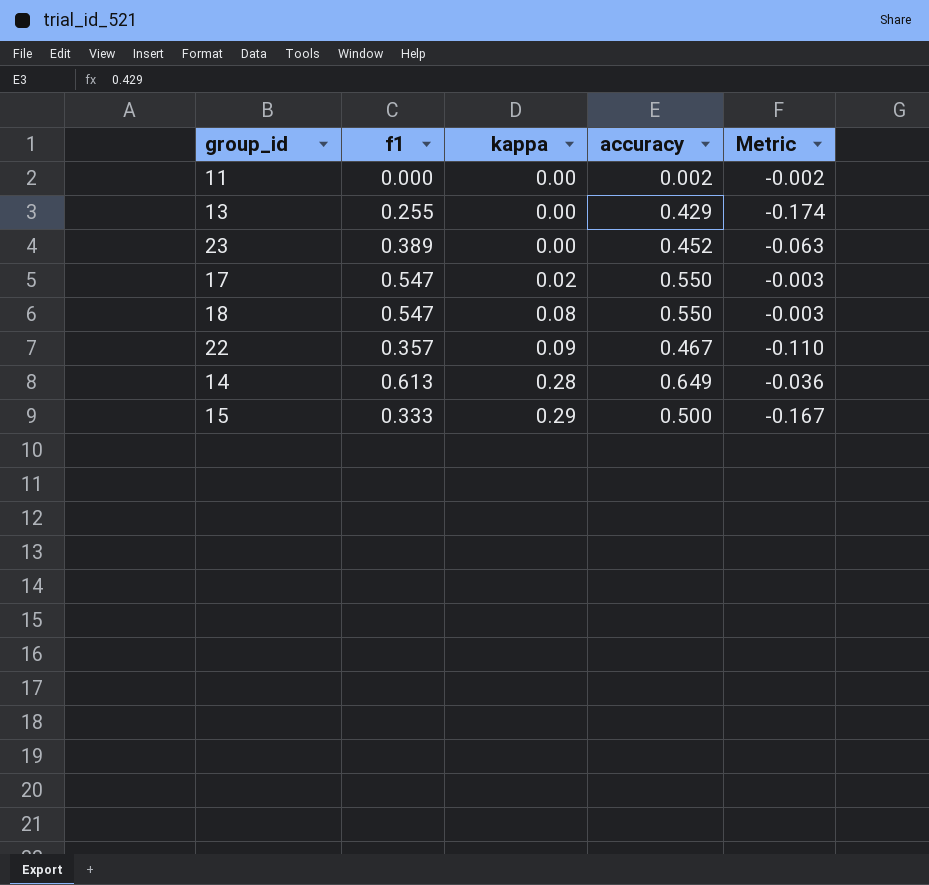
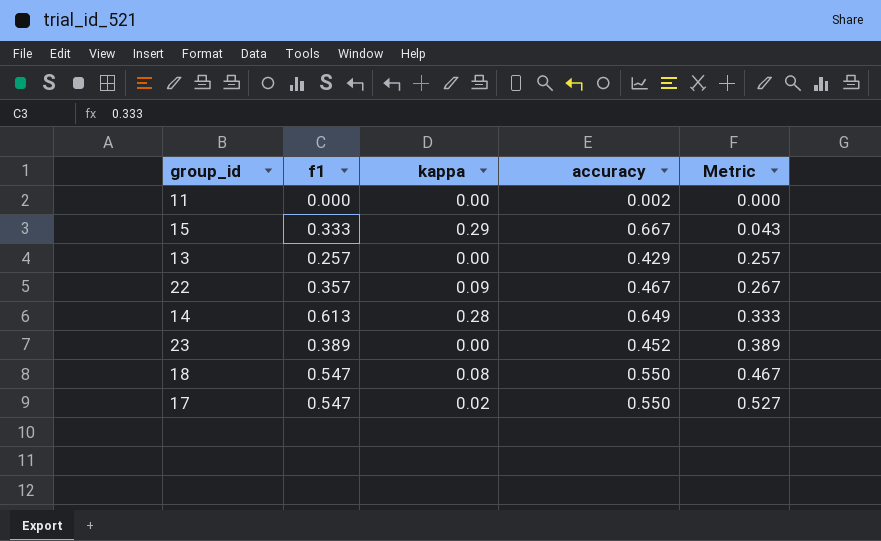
row order: kappa ascending -> Metric ascending
column Metric | formula: [f1] - [accuracy] -> [f1] - [kappa]
15 | accuracy: 0.500 -> 0.667
13 | f1: 0.255 -> 0.257

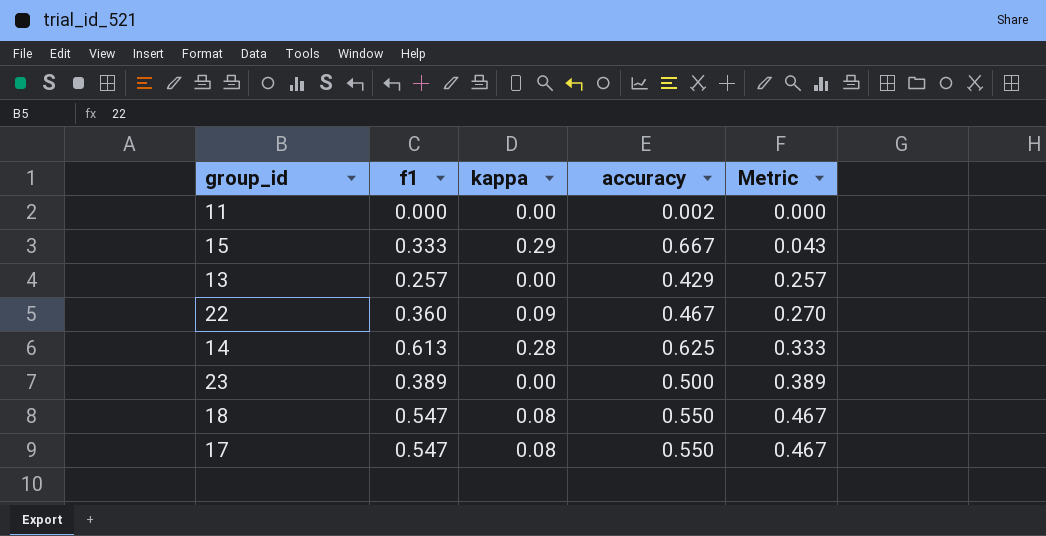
22 | f1: 0.357 -> 0.360
22 | Metric: 0.267 -> 0.270
14 | accuracy: 0.649 -> 0.625
23 | accuracy: 0.452 -> 0.500
17 | kappa: 0.02 -> 0.08
17 | Metric: 0.527 -> 0.467

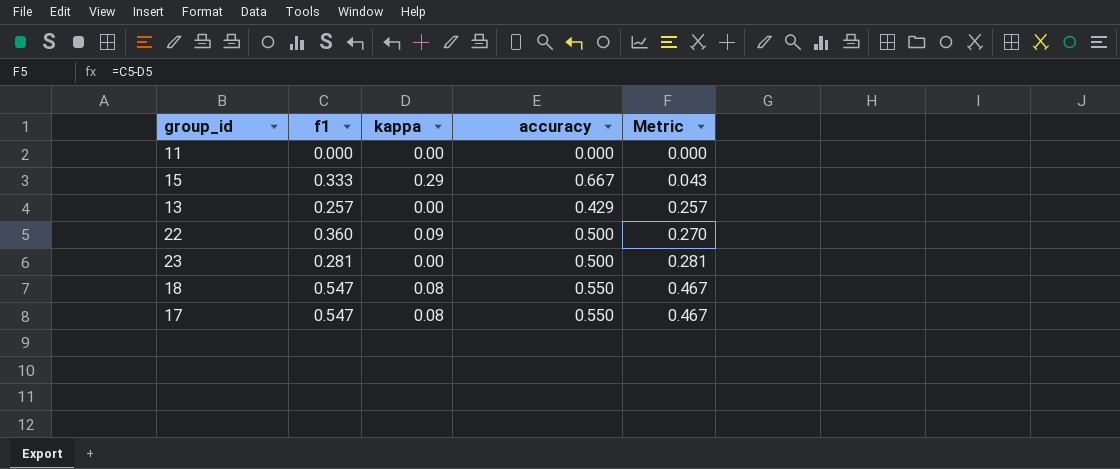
row 14: 0.613 | 0.28 | 0.625 | 0.333 -> none
11 | accuracy: 0.002 -> 0.000
22 | accuracy: 0.467 -> 0.500
23 | f1: 0.389 -> 0.281
23 | Metric: 0.389 -> 0.281

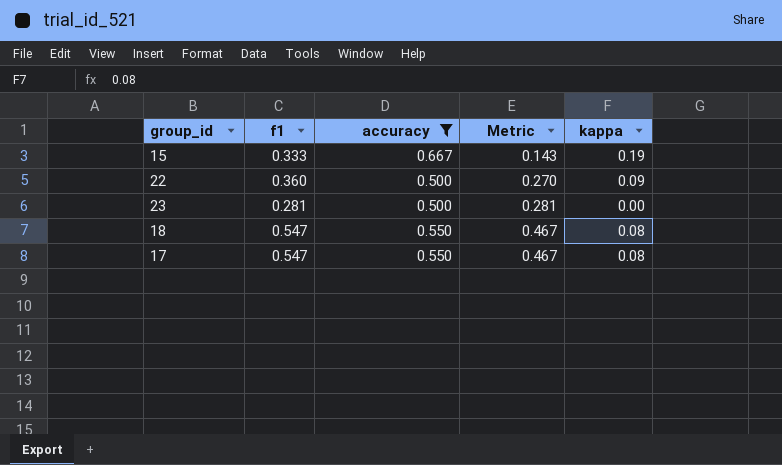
filter: none -> accuracy >= 0.500
column kappa | position: 3 -> 5
15 | Metric: 0.043 -> 0.143
15 | kappa: 0.29 -> 0.19

